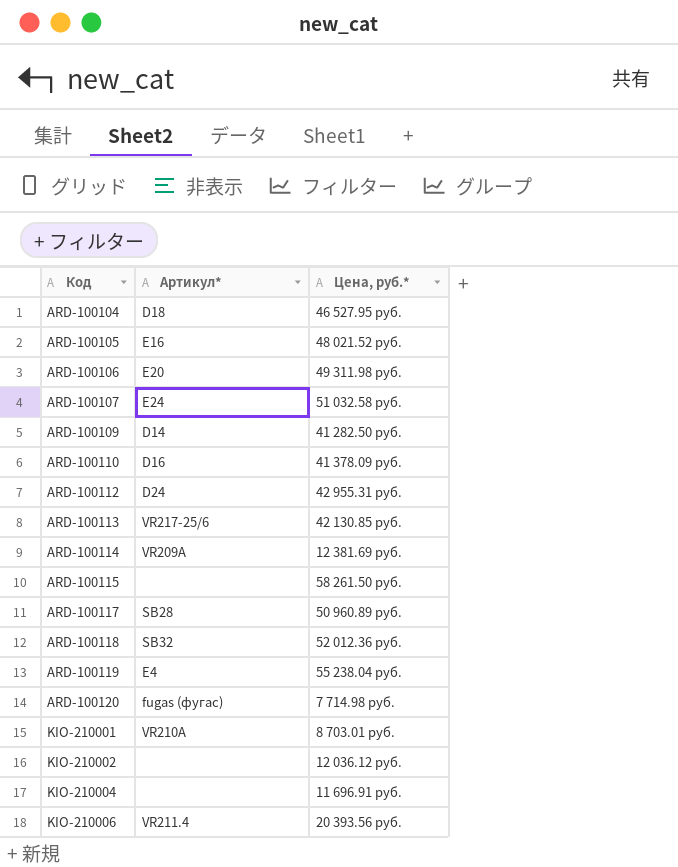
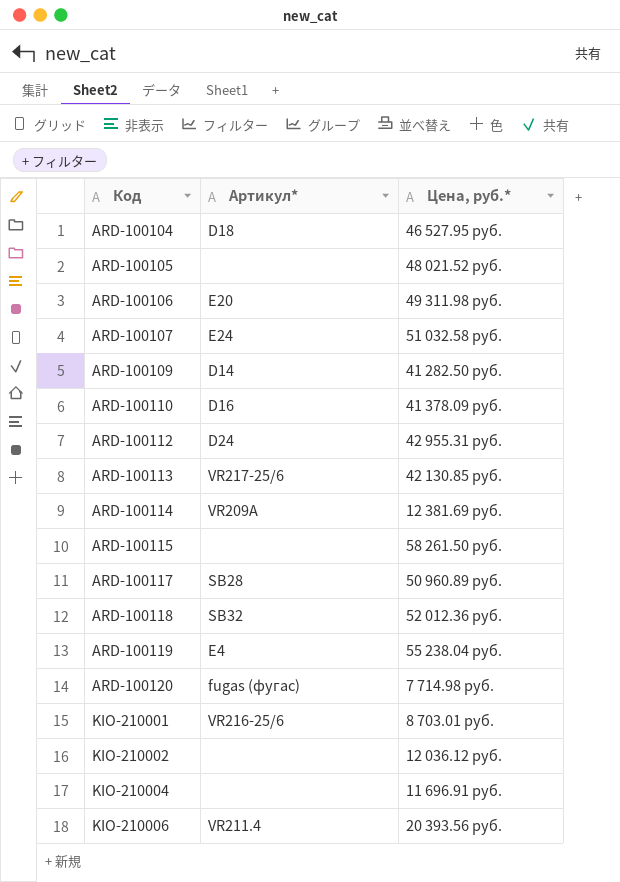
ARD-100105 | Артикул*: E16 -> none
KIO-210001 | Артикул*: VR210A -> VR216-25/6

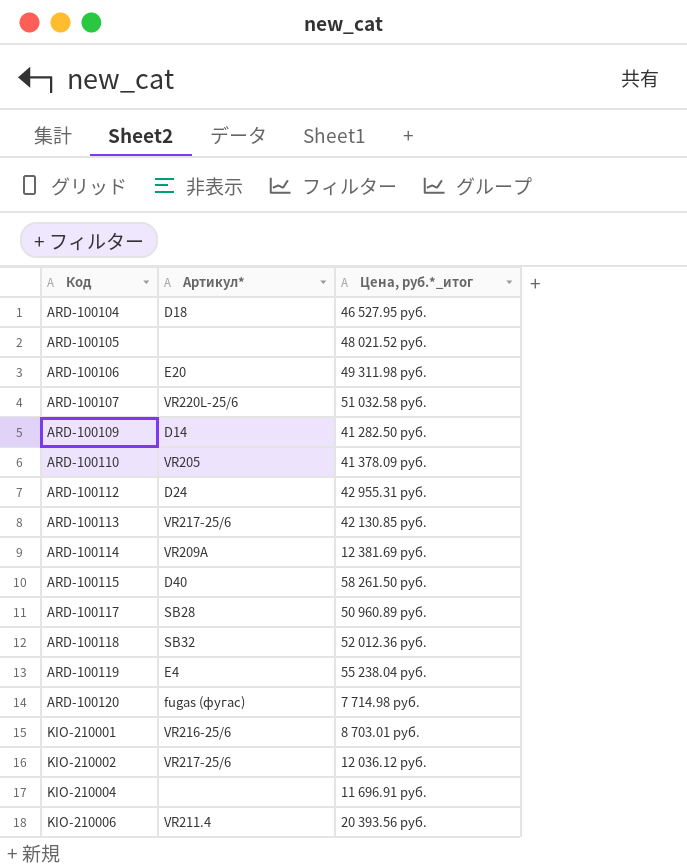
column name: Цена, руб.* -> Цена, руб.*_итог
ARD-100107 | Артикул*: E24 -> VR220L-25/6
ARD-100110 | Артикул*: D16 -> VR205
ARD-100115 | Артикул*: none -> D40
KIO-210002 | Артикул*: none -> VR217-25/6

